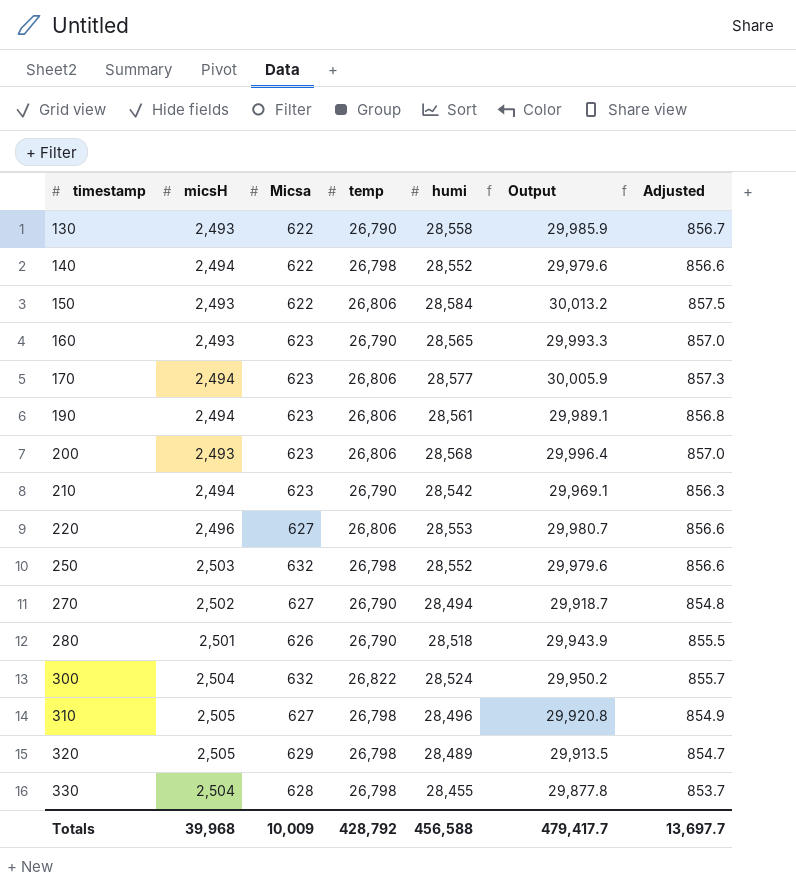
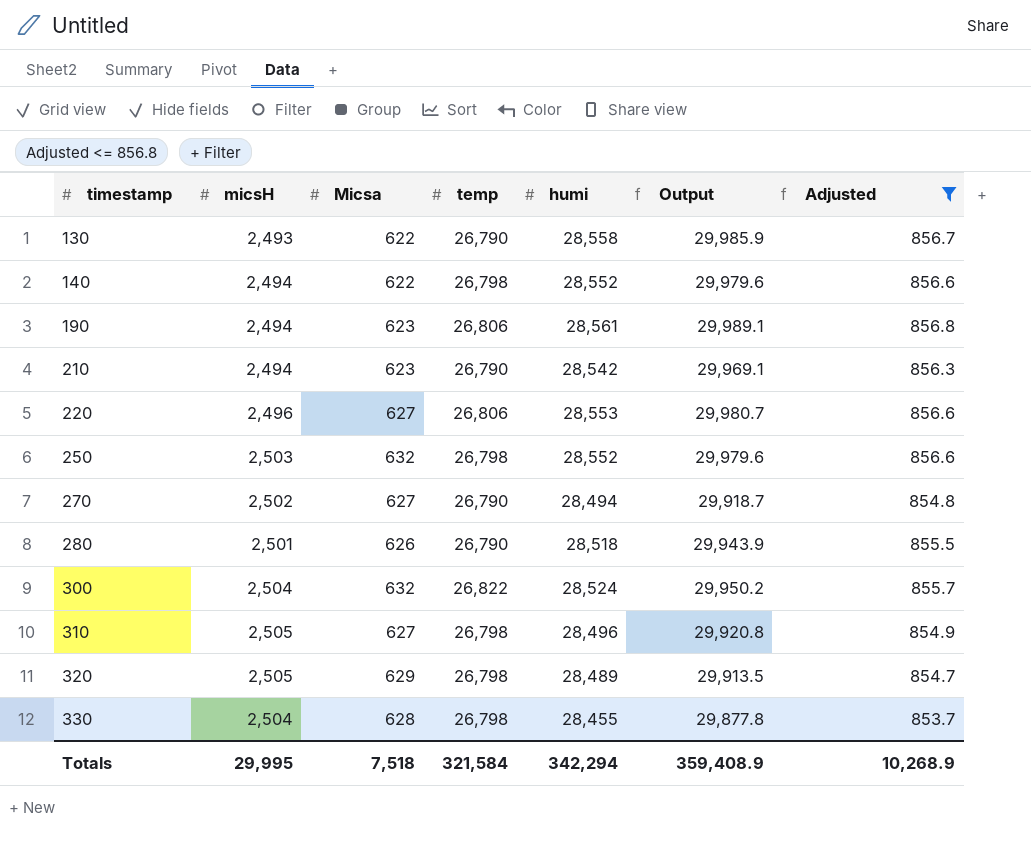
filter: none -> Adjusted <= 856.8
Totals | micsH: 39,968 -> 29,995
Totals | Micsa: 10,009 -> 7,518
Totals | temp: 428,792 -> 321,584
Totals | humi: 456,588 -> 342,294
Totals | Output: 479,417.7 -> 359,408.9
Totals | Adjusted: 13,697.7 -> 10,268.9

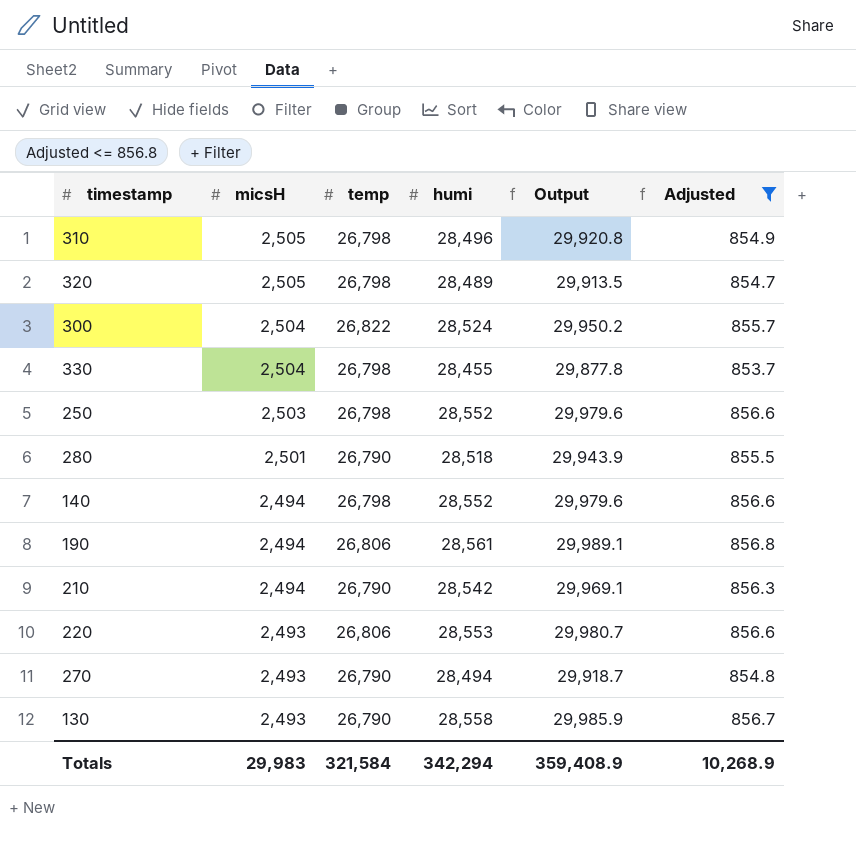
row order: timestamp ascending -> micsH descending
column Micsa | position: 3 -> none
220 | micsH: 2,496 -> 2,493
270 | micsH: 2,502 -> 2,493
Totals | micsH: 29,995 -> 29,983

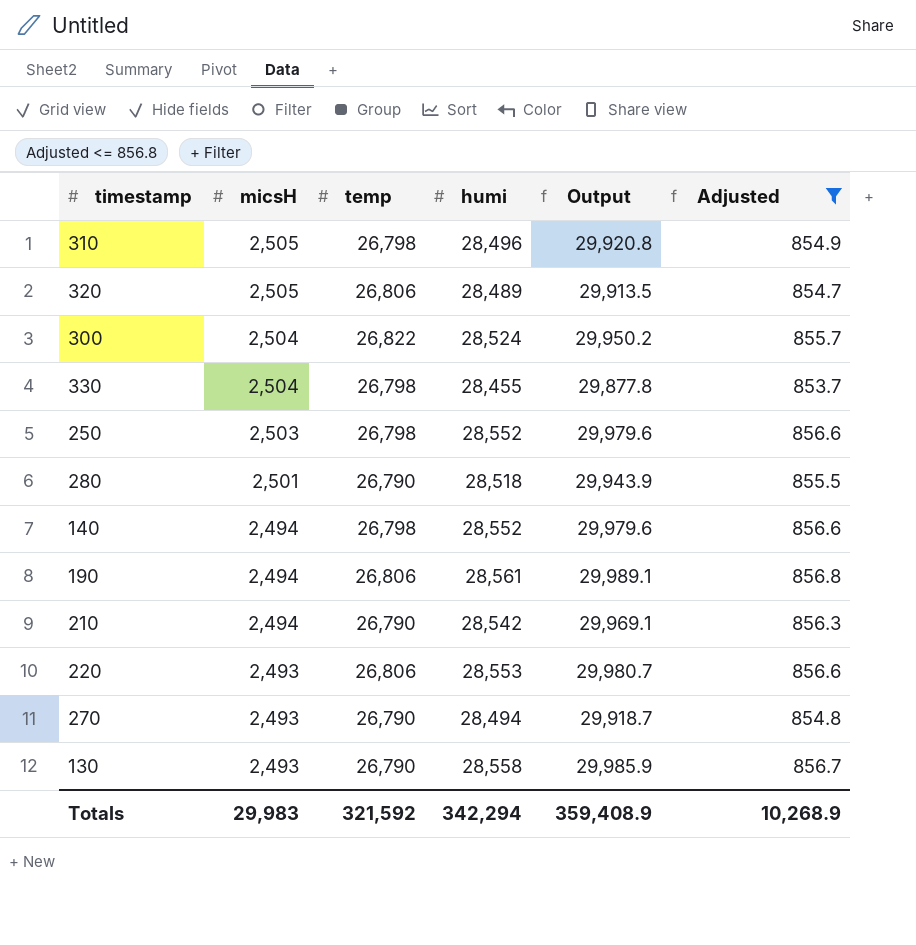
320 | temp: 26,798 -> 26,806
Totals | temp: 321,584 -> 321,592

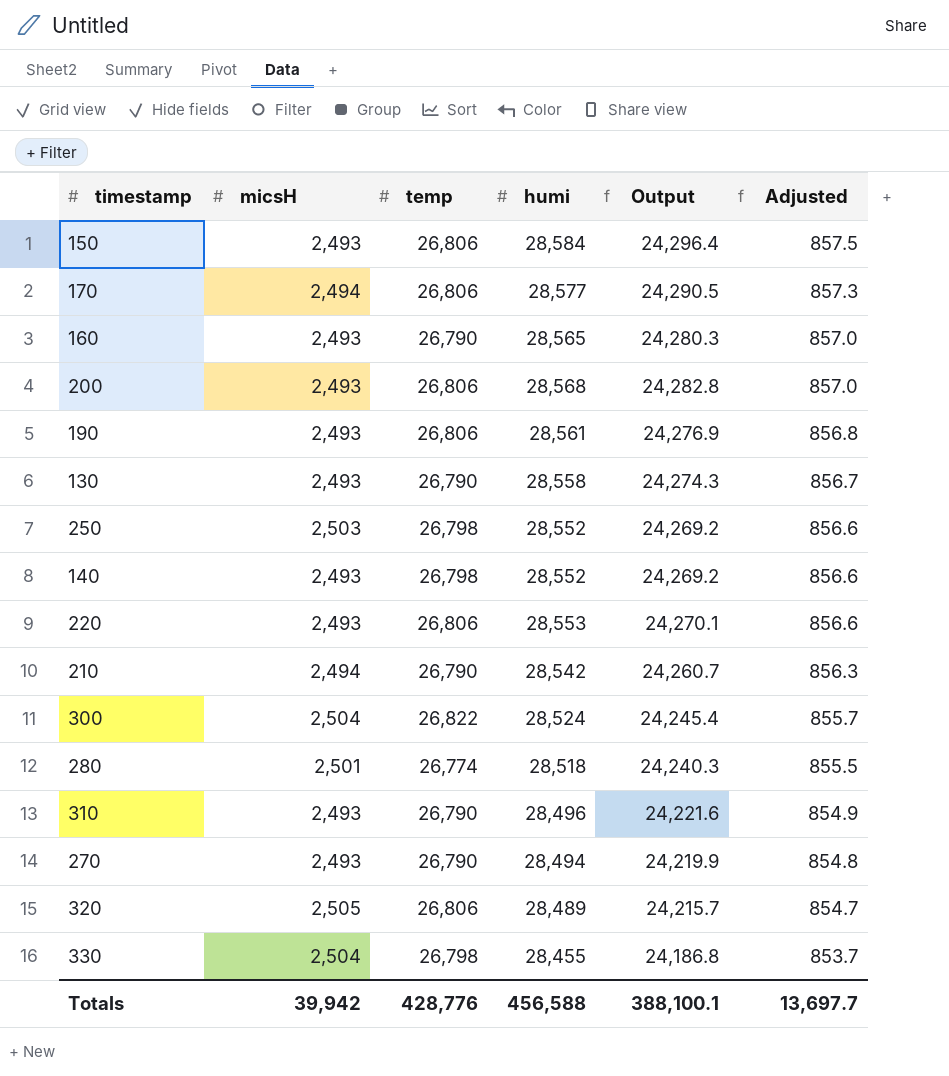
filter: Adjusted <= 856.8 -> none
row order: micsH descending -> Adjusted descending
column Output | formula: [humi] * 1.05 -> [humi] * 0.85
190 | micsH: 2,494 -> 2,493
140 | micsH: 2,494 -> 2,493
280 | temp: 26,790 -> 26,774
310 | micsH: 2,505 -> 2,493
310 | temp: 26,798 -> 26,790
Totals | micsH: 29,983 -> 39,942
Totals | temp: 321,592 -> 428,776
Totals | humi: 342,294 -> 456,588
Totals | Output: 359,408.9 -> 388,100.1
Totals | Adjusted: 10,268.9 -> 13,697.7

